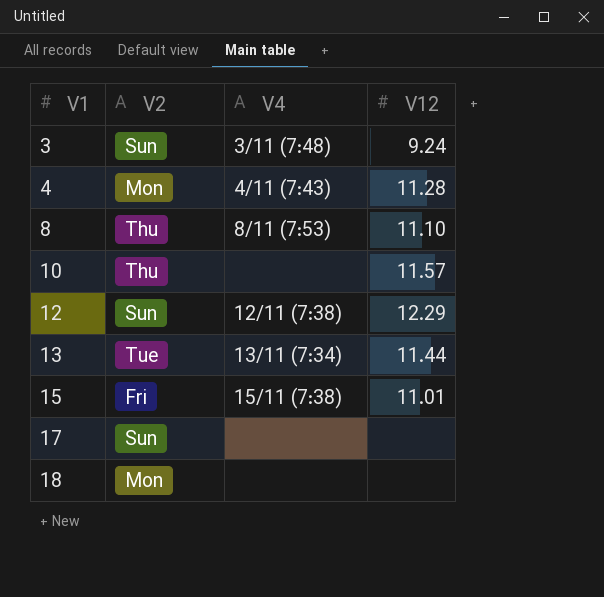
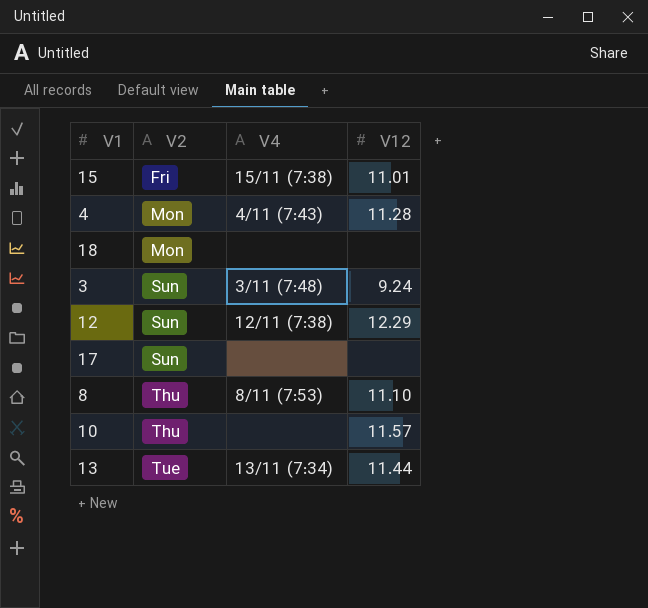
row order: V1 ascending -> V2 ascending

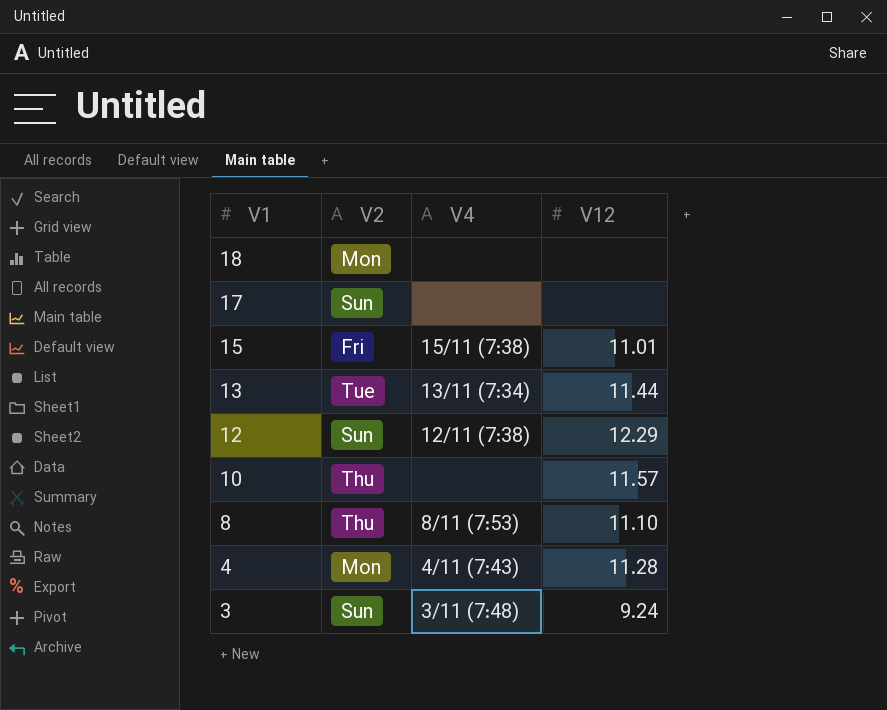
row order: V2 ascending -> V1 descending

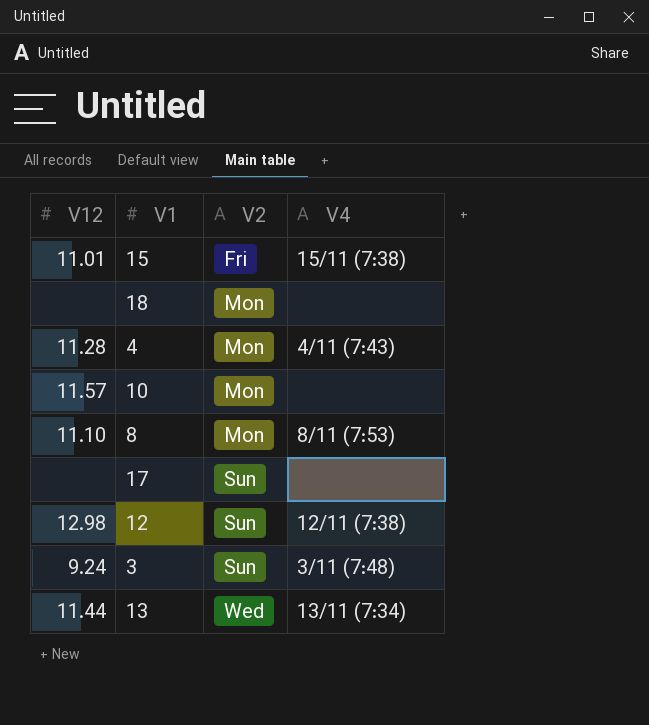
row order: V1 descending -> V2 ascending
column V12 | position: 4 -> 1
10 | V2: Thu -> Mon
8 | V2: Thu -> Mon
12 | V12: 12.29 -> 12.98
13 | V2: Tue -> Wed

